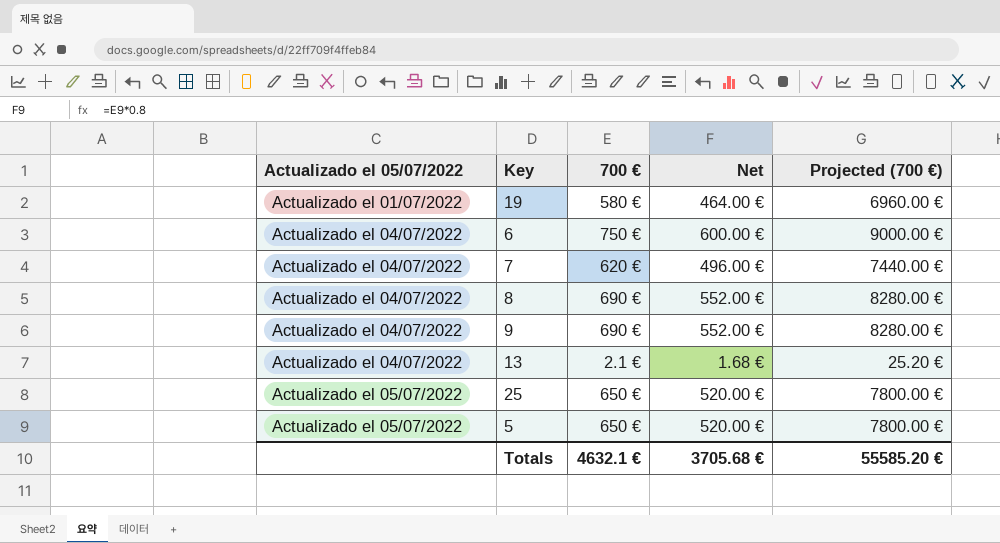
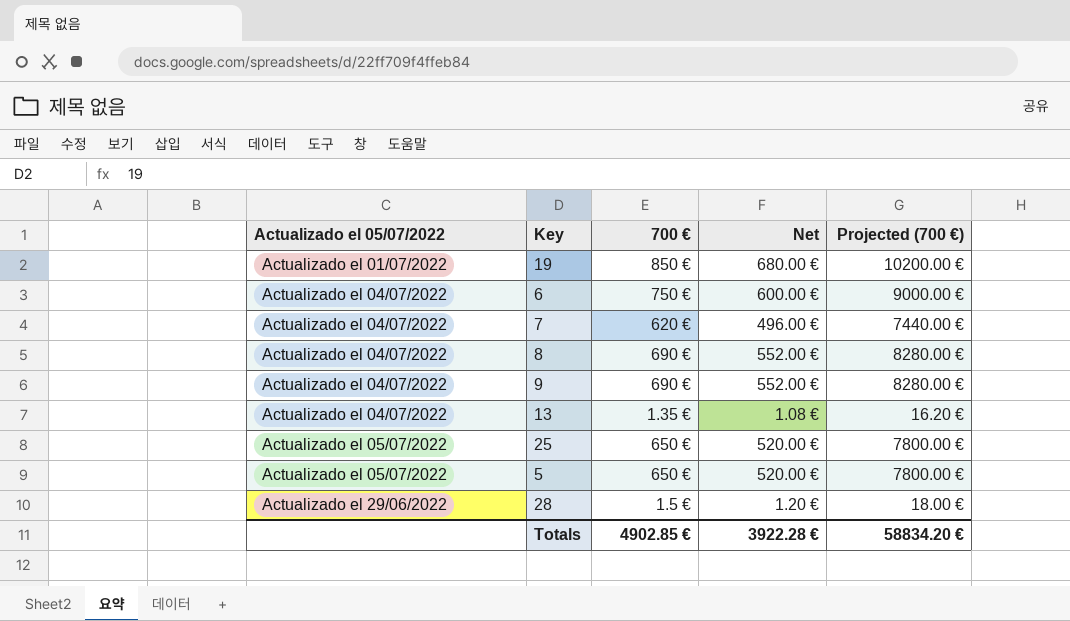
19 | 700 €: 580 € -> 850 €
19 | Net: 464.00 € -> 680.00 €
19 | Projected (700 €): 6960.00 € -> 10200.00 €
13 | 700 €: 2.1 € -> 1.35 €
13 | Net: 1.68 € -> 1.08 €
13 | Projected (700 €): 25.20 € -> 16.20 €
row 28: none -> Actualizado el 29/06/2022 | 1.5 € | 1.20 € | 18.00 €
Totals | 700 €: 4632.1 € -> 4902.85 €
Totals | Net: 3705.68 € -> 3922.28 €
Totals | Projected (700 €): 55585.20 € -> 58834.20 €

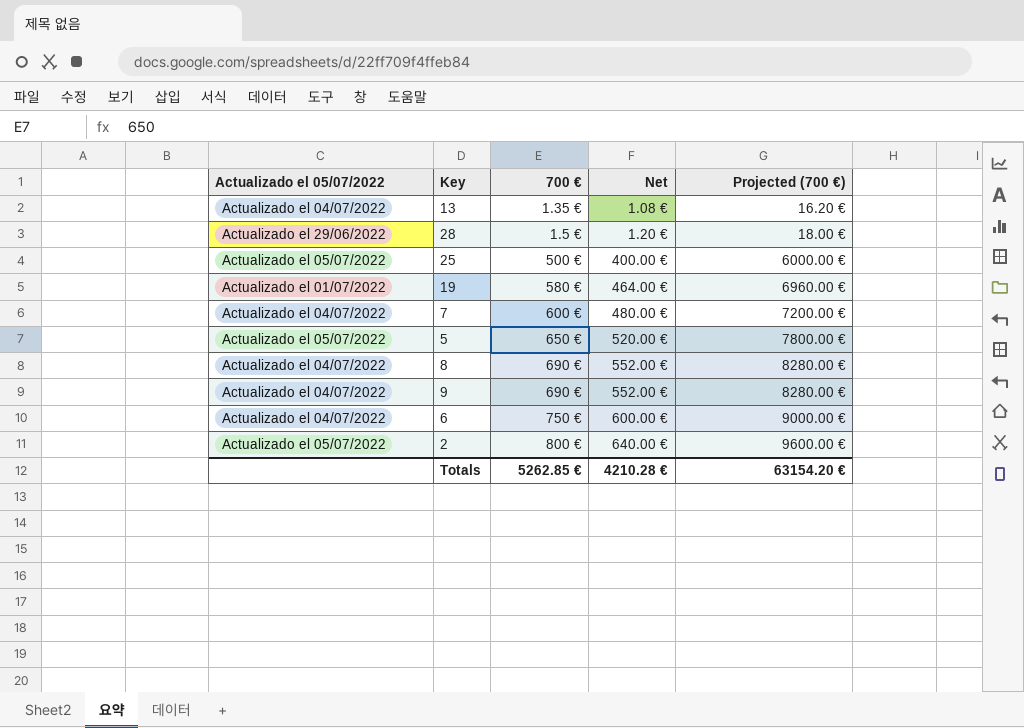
row order: Actualizado el 05/07/2022 ascending -> 700 € ascending
25 | 700 €: 650 € -> 500 €
25 | Net: 520.00 € -> 400.00 €
25 | Projected (700 €): 7800.00 € -> 6000.00 €
19 | 700 €: 850 € -> 580 €
19 | Net: 680.00 € -> 464.00 €
19 | Projected (700 €): 10200.00 € -> 6960.00 €
7 | 700 €: 620 € -> 600 €
7 | Net: 496.00 € -> 480.00 €
7 | Projected (700 €): 7440.00 € -> 7200.00 €
row 2: none -> Actualizado el 05/07/2022 | 800 € | 640.00 € | 9600.00 €
Totals | 700 €: 4902.85 € -> 5262.85 €
Totals | Net: 3922.28 € -> 4210.28 €
Totals | Projected (700 €): 58834.20 € -> 63154.20 €

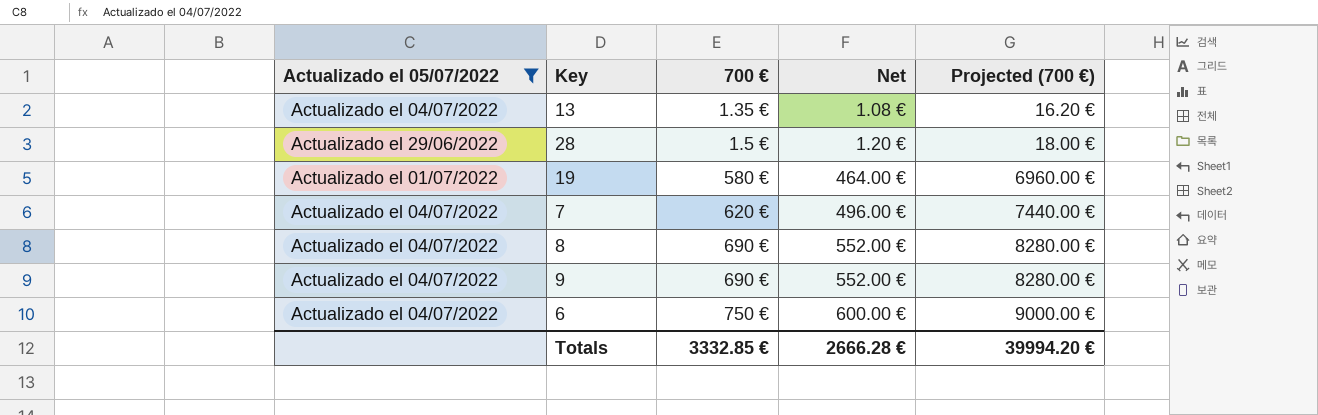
filter: none -> Actualizado el 05/07/2022 != Actualizado el 05/07/2022
7 | 700 €: 600 € -> 620 €
7 | Net: 480.00 € -> 496.00 €
7 | Projected (700 €): 7200.00 € -> 7440.00 €
Totals | 700 €: 5262.85 € -> 3332.85 €
Totals | Net: 4210.28 € -> 2666.28 €
Totals | Projected (700 €): 63154.20 € -> 39994.20 €

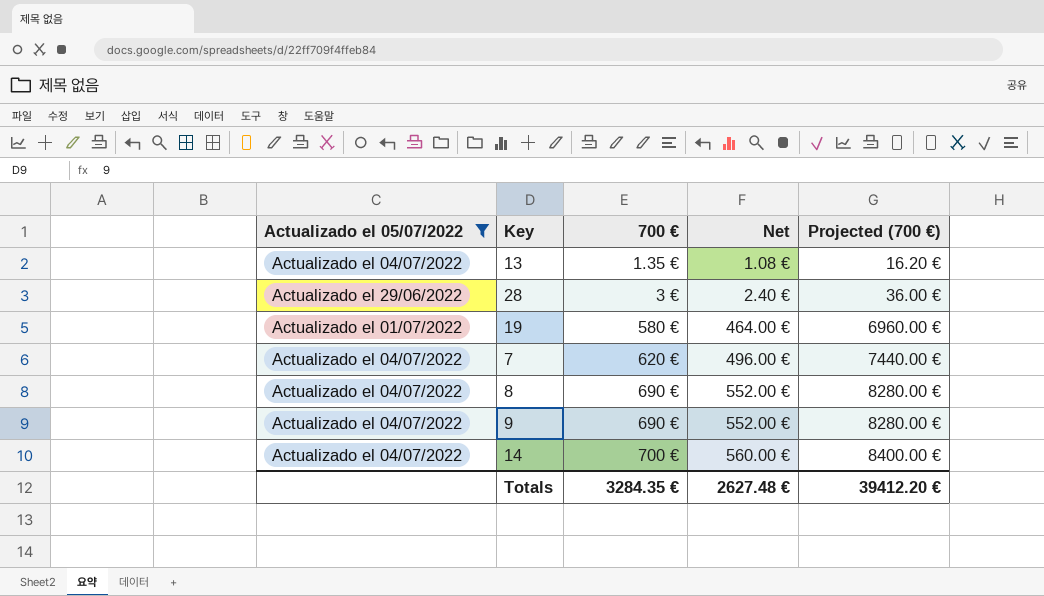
row 6: Actualizado el 04/07/2022 | 750 € | 600.00 € | 9000.00 € -> none
28 | 700 €: 1.5 € -> 3 €
28 | Net: 1.20 € -> 2.40 €
28 | Projected (700 €): 18.00 € -> 36.00 €
row 14: none -> Actualizado el 04/07/2022 | 700 € | 560.00 € | 8400.00 €
Totals | 700 €: 3332.85 € -> 3284.35 €
Totals | Net: 2666.28 € -> 2627.48 €
Totals | Projected (700 €): 39994.20 € -> 39412.20 €

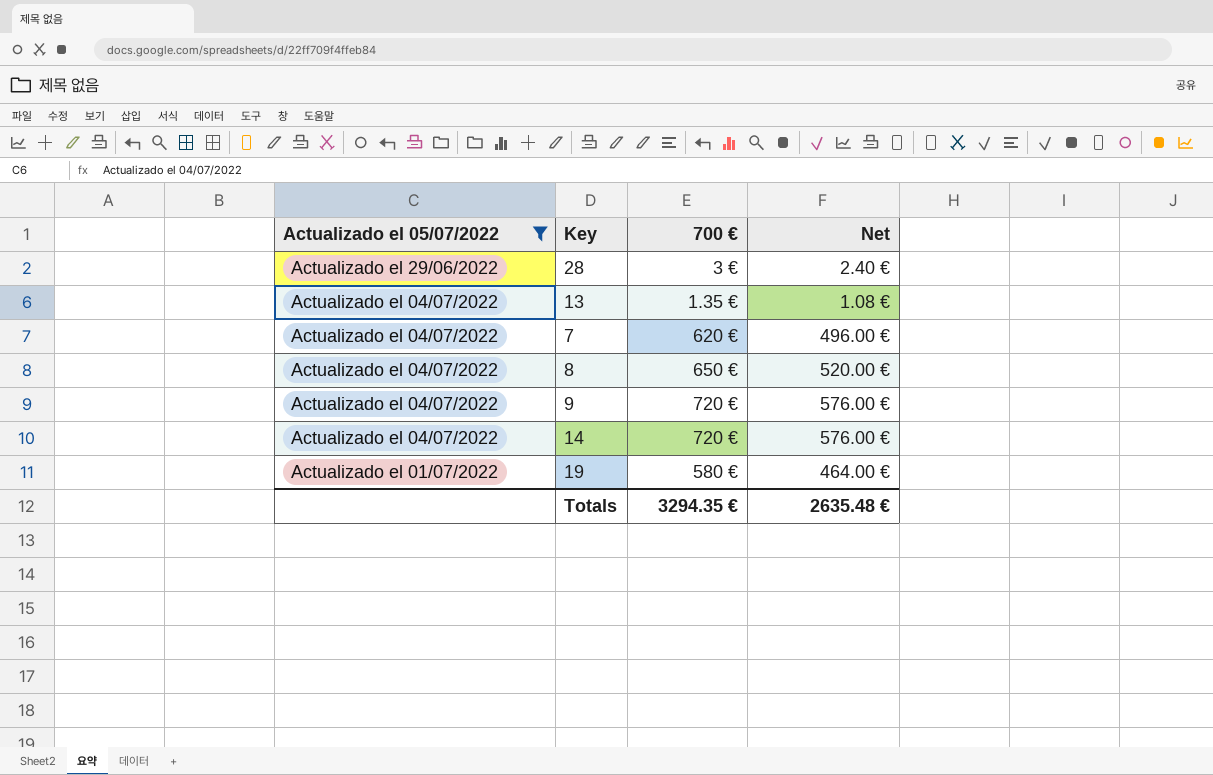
row order: 700 € ascending -> Actualizado el 05/07/2022 descending
column Projected (700 €) | formula: [700 €] * 12 -> none
8 | 700 €: 690 € -> 650 €
8 | Net: 552.00 € -> 520.00 €
9 | 700 €: 690 € -> 720 €
9 | Net: 552.00 € -> 576.00 €
14 | 700 €: 700 € -> 720 €
14 | Net: 560.00 € -> 576.00 €
Totals | 700 €: 3284.35 € -> 3294.35 €
Totals | Net: 2627.48 € -> 2635.48 €

